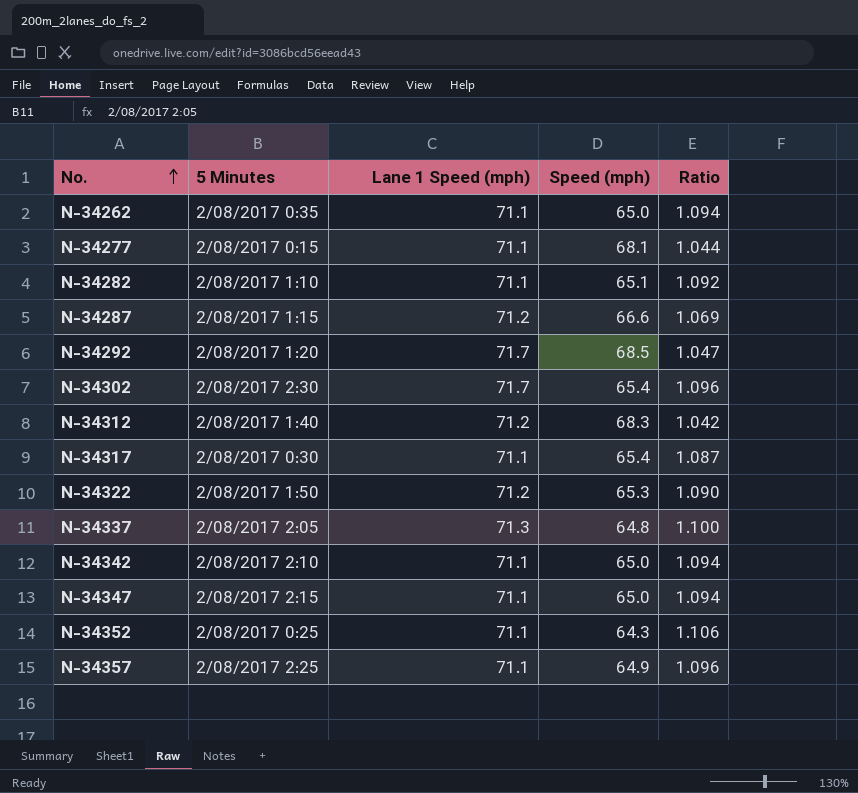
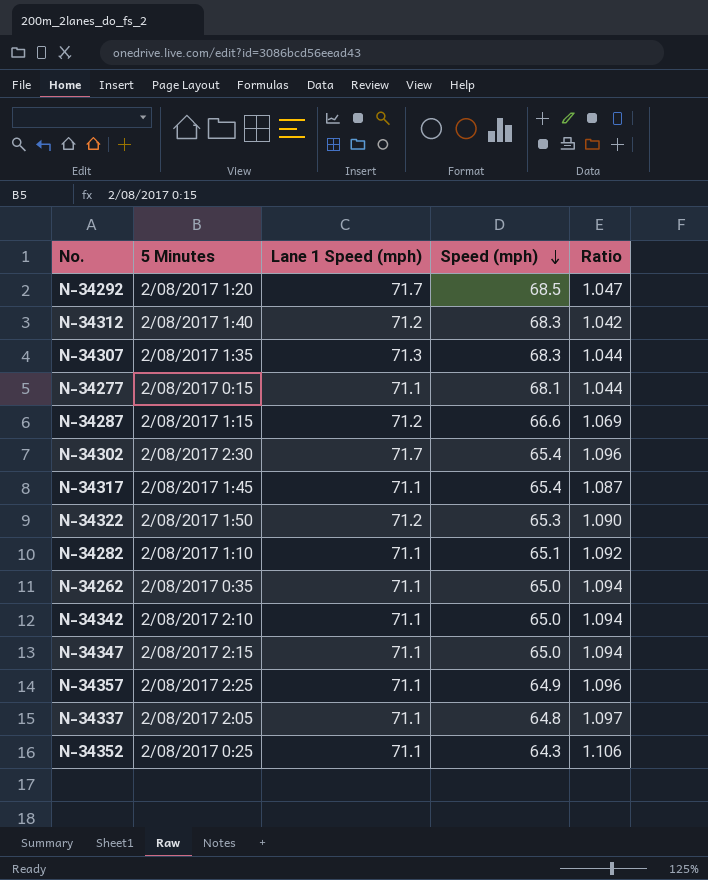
row order: No. ascending -> Speed (mph) descending
row N-34307: none -> 2/08/2017 1:35 | 71.3 | 68.3 | 1.044
N-34317 | 5 Minutes: 2/08/2017 0:30 -> 2/08/2017 1:45
N-34337 | Lane 1 Speed (mph): 71.3 -> 71.1
N-34337 | Ratio: 1.100 -> 1.097

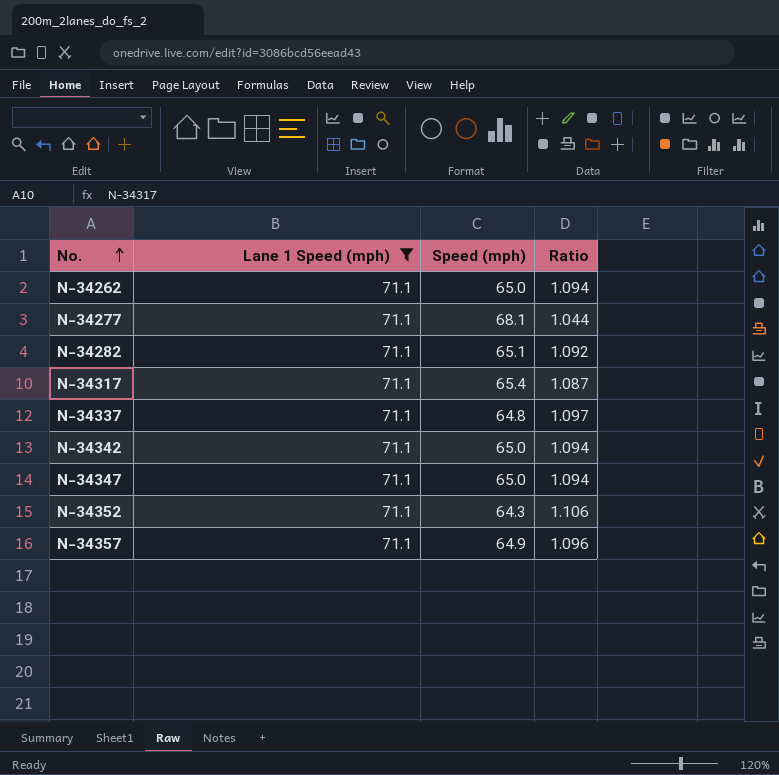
filter: none -> Lane 1 Speed (mph) = 71.1
row order: Speed (mph) descending -> No. ascending
column 5 Minutes | position: 2 -> none

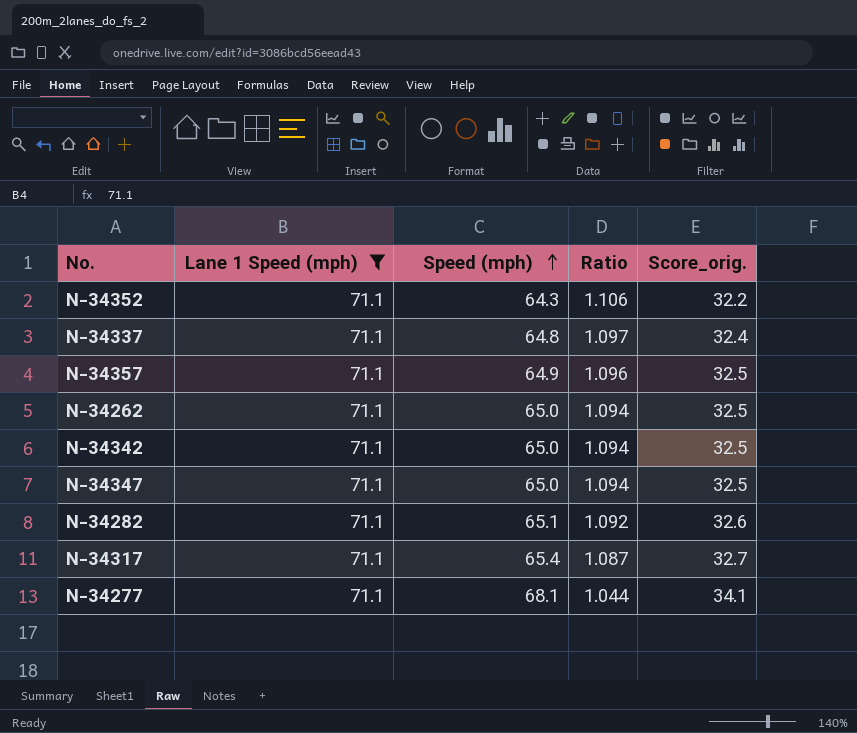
row order: No. ascending -> Speed (mph) ascending
column Score_orig. | formula: none -> [Speed (mph)] * 0.5

